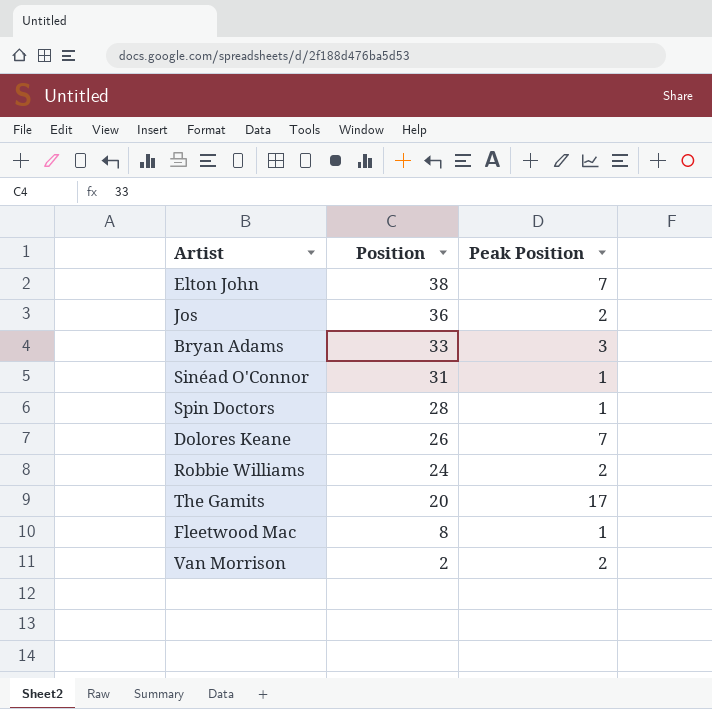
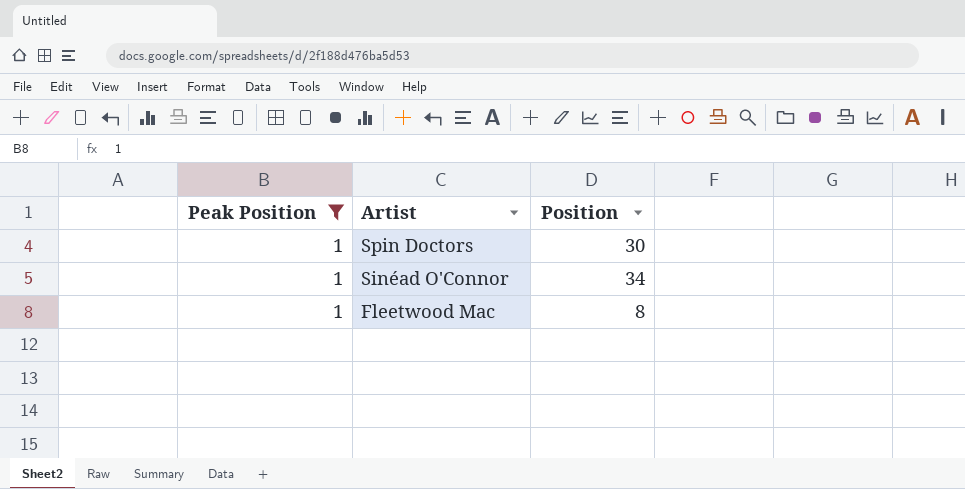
filter: none -> Peak Position = 1
row order: Position descending -> Artist descending
column Peak Position | position: 3 -> 1
Spin Doctors | Position: 28 -> 30
Sinéad O'Connor | Position: 31 -> 34

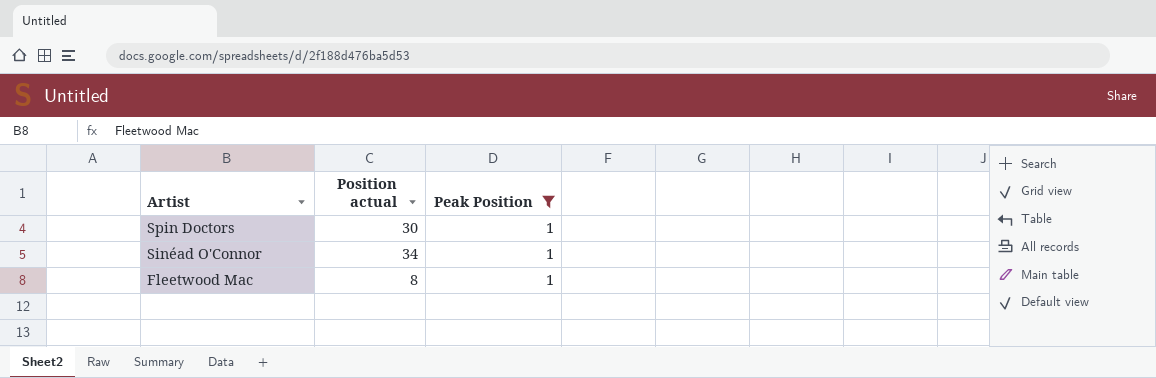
column name: Position -> Position actual
column Peak Position | position: 1 -> 3

